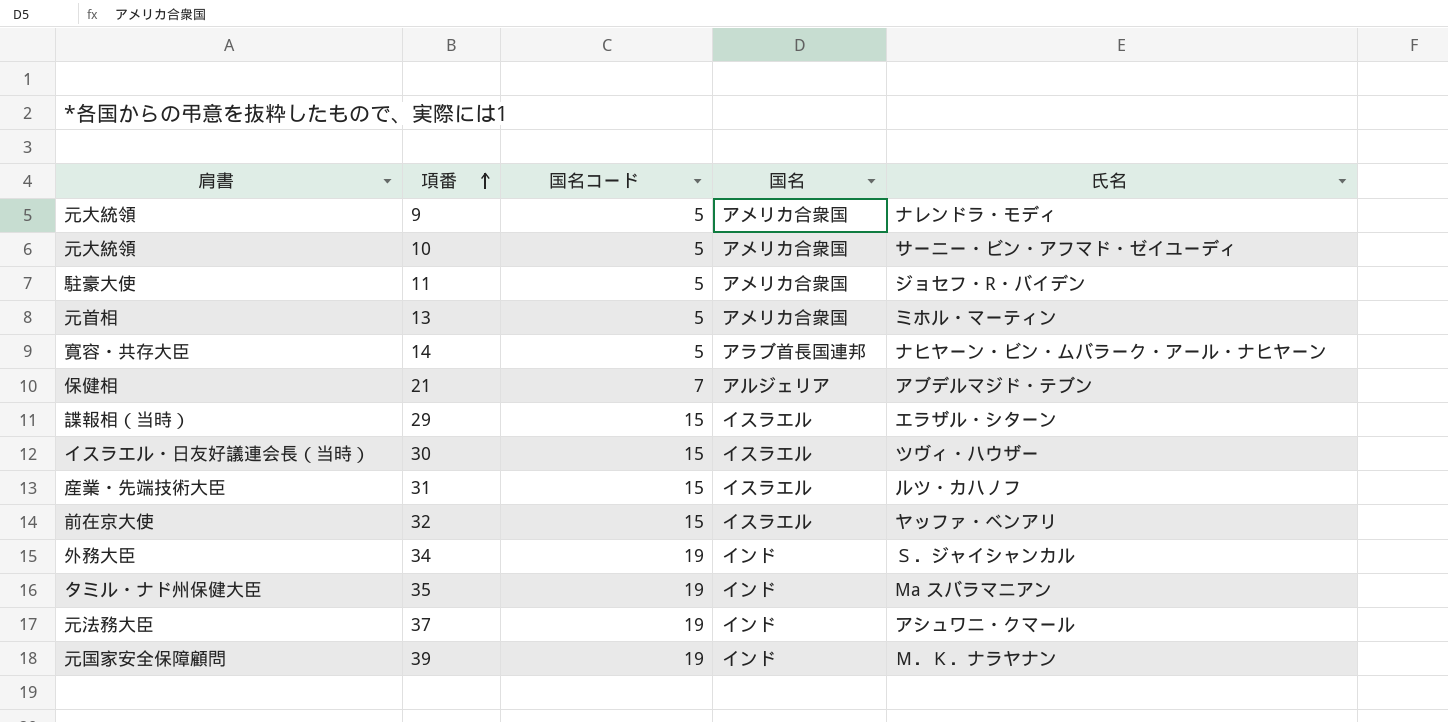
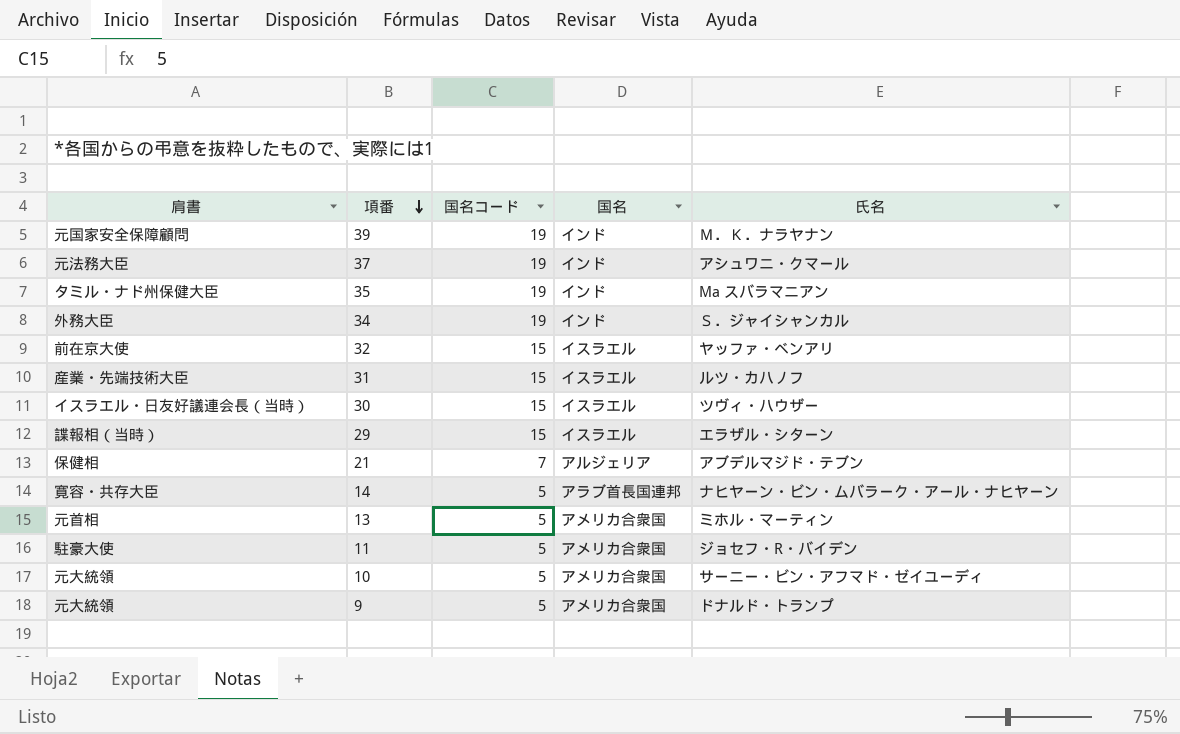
row order: 項番 ascending -> 項番 descending
9 | 氏名: ナレンドラ・モディ -> ドナルド・トランプ

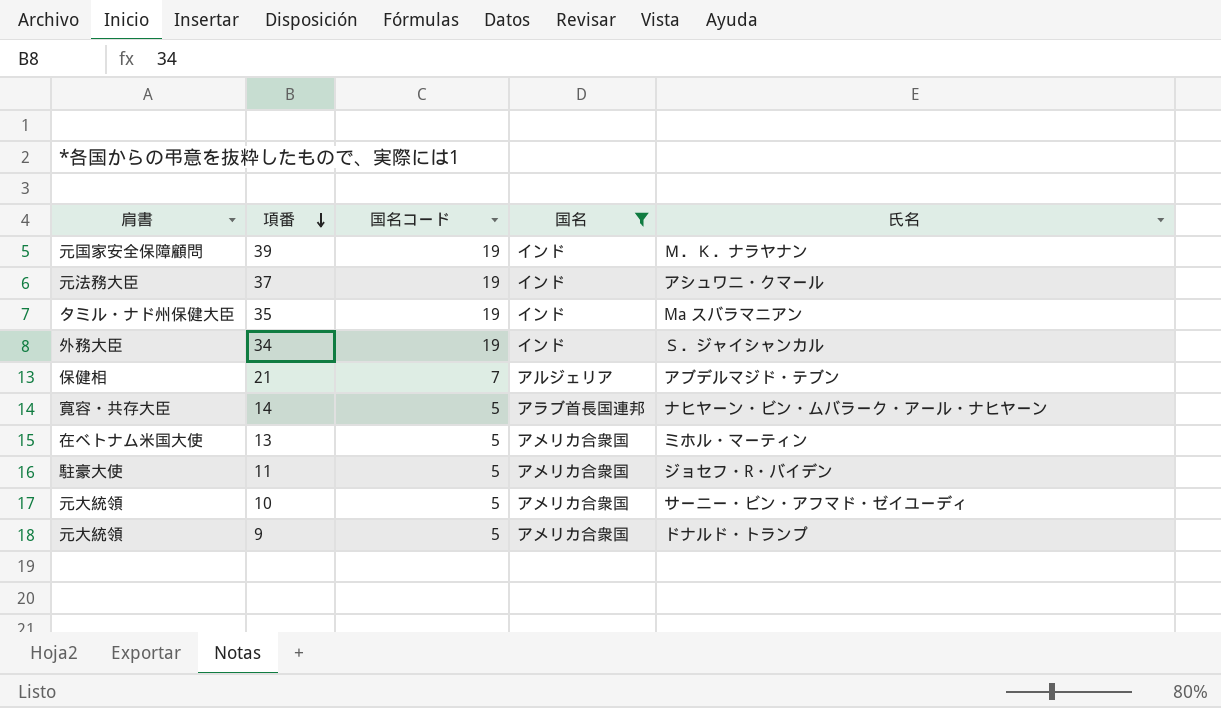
filter: none -> 国名 != イスラエル
13 | 肩書: 元首相 -> 在ベトナム米国大使

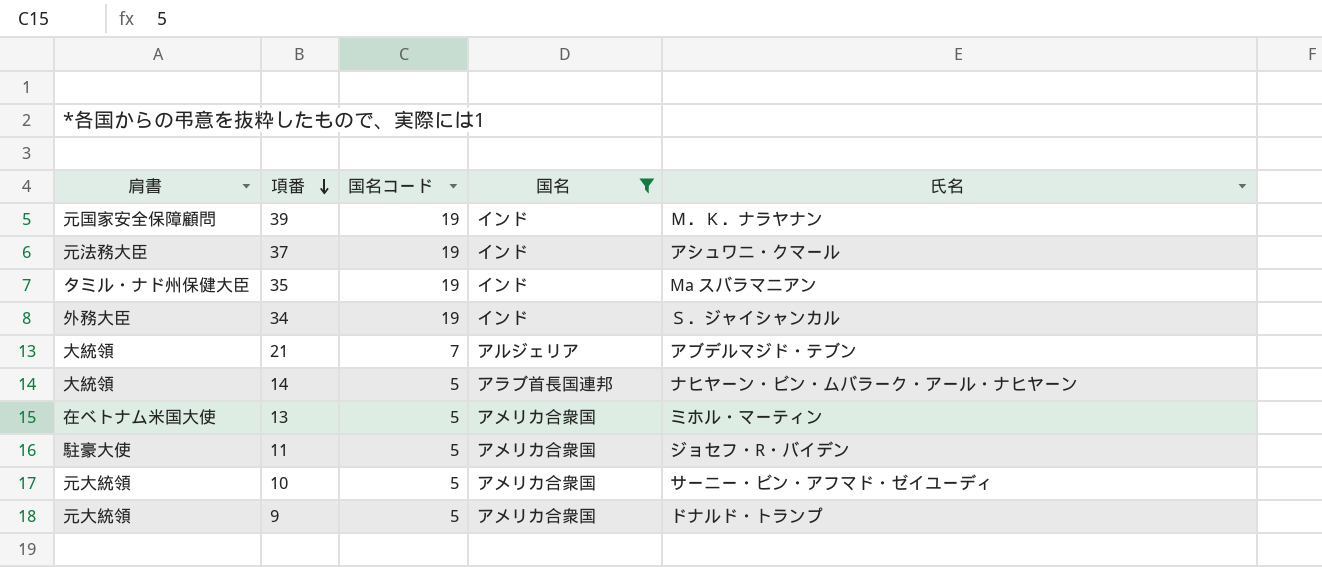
21 | 肩書: 保健相 -> 大統領
14 | 肩書: 寛容・共存大臣 -> 大統領

